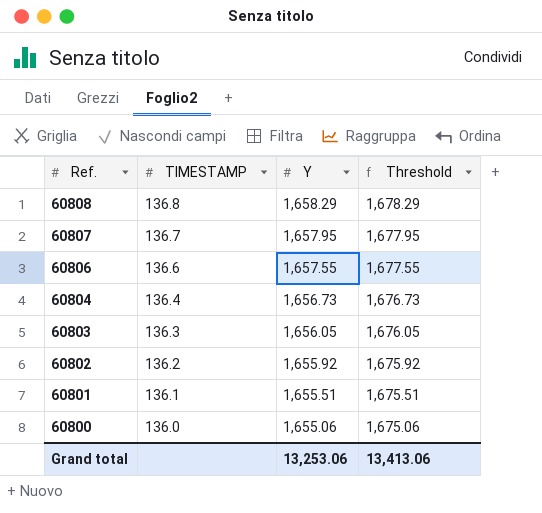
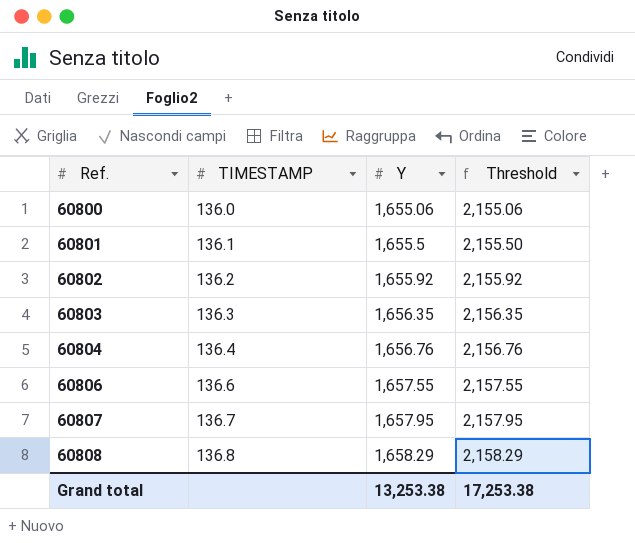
row order: Ref. descending -> Ref. ascending
column Threshold | formula: [Y] + 20 -> [Y] + 500
60801 | Y: 1,655.51 -> 1,655.5
60803 | Y: 1,656.05 -> 1,656.35
60804 | Y: 1,656.73 -> 1,656.76
Grand total | Y: 13,253.06 -> 13,253.38
Grand total | Threshold: 13,413.06 -> 17,253.38

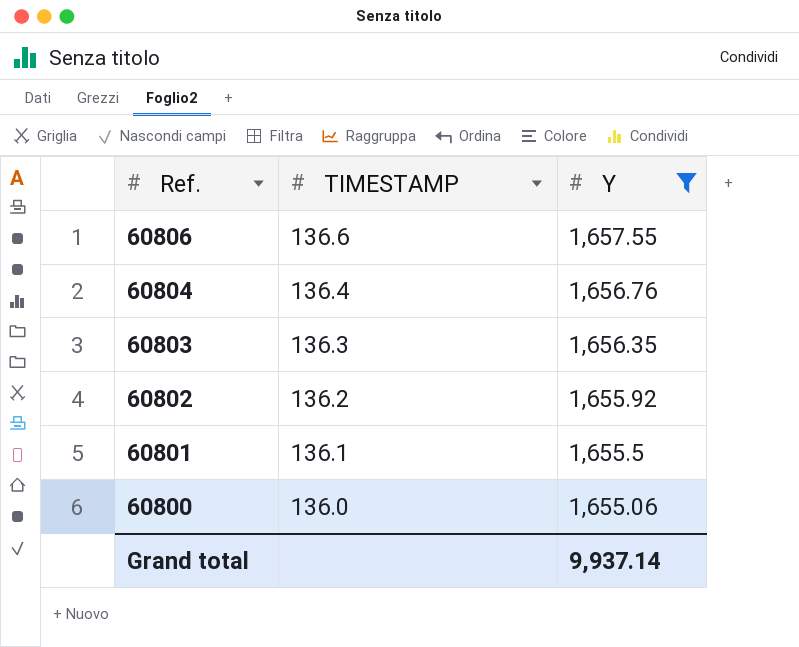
filter: none -> Y <= 1,657.55
row order: Ref. ascending -> Ref. descending
column Threshold | formula: [Y] + 500 -> none
Grand total | Y: 13,253.38 -> 9,937.14

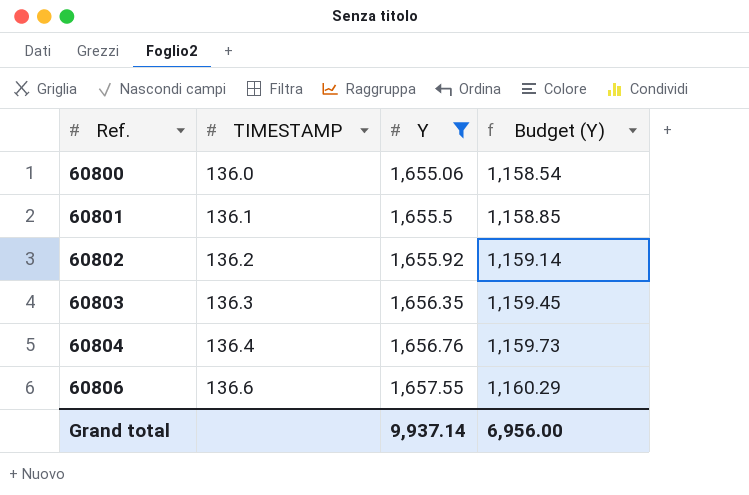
row order: Ref. descending -> Ref. ascending
column Budget (Y) | formula: none -> [Y] * 0.7

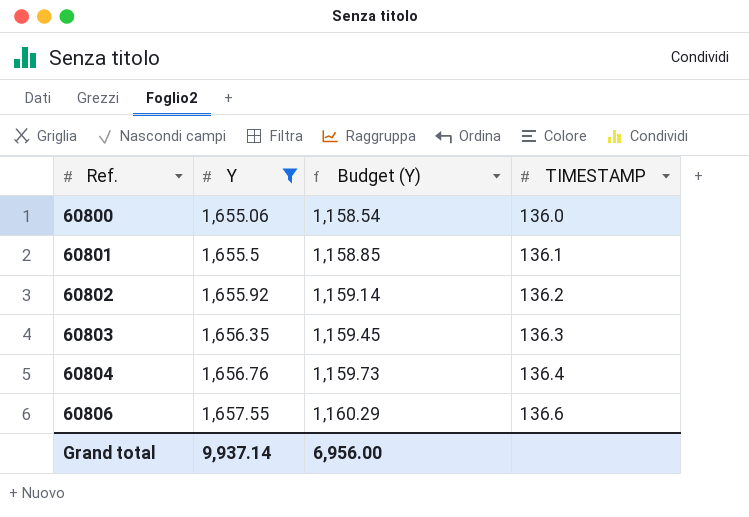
column TIMESTAMP | position: 2 -> 4

